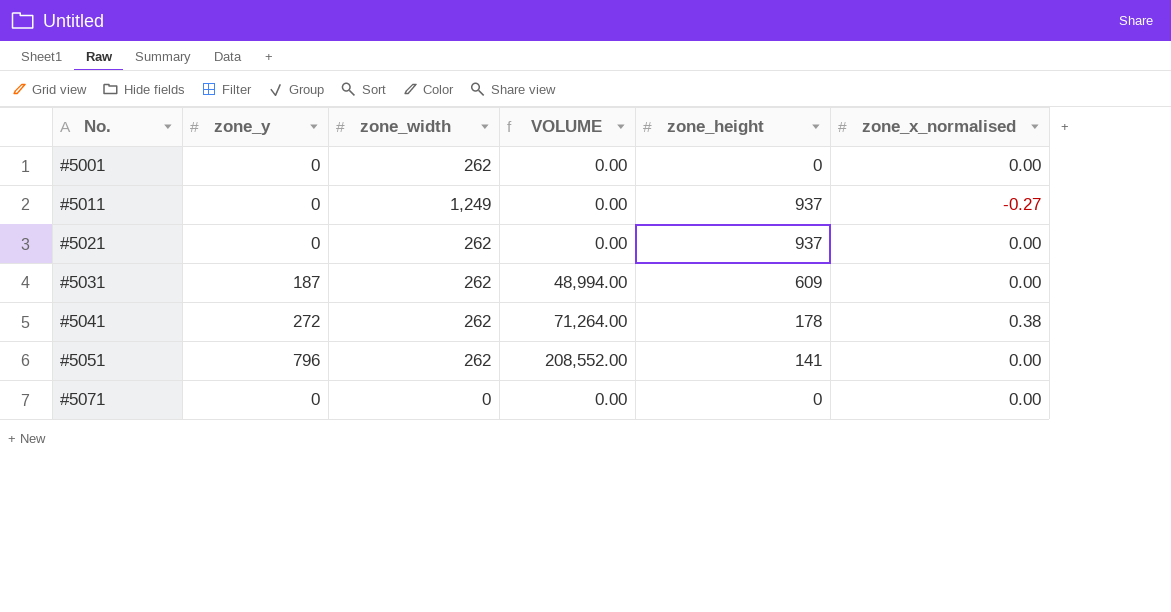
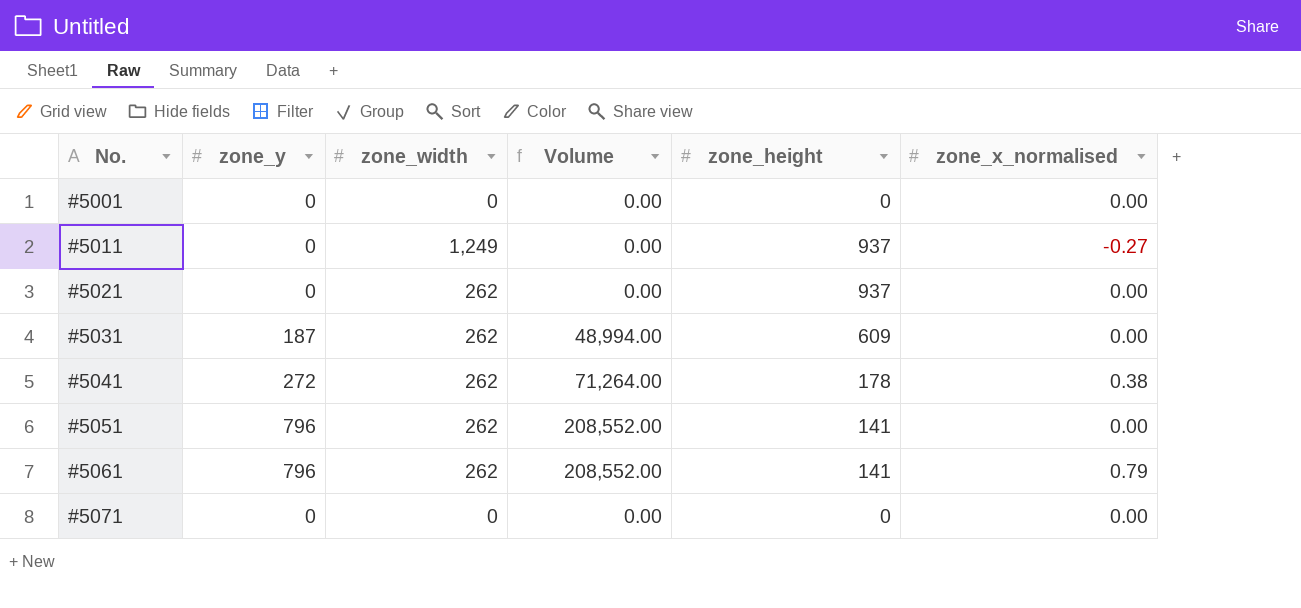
column name: VOLUME -> Volume
#5001 | zone_width: 262 -> 0
row #5061: none -> 796 | 262 | 208,552.00 | 141 | 0.79

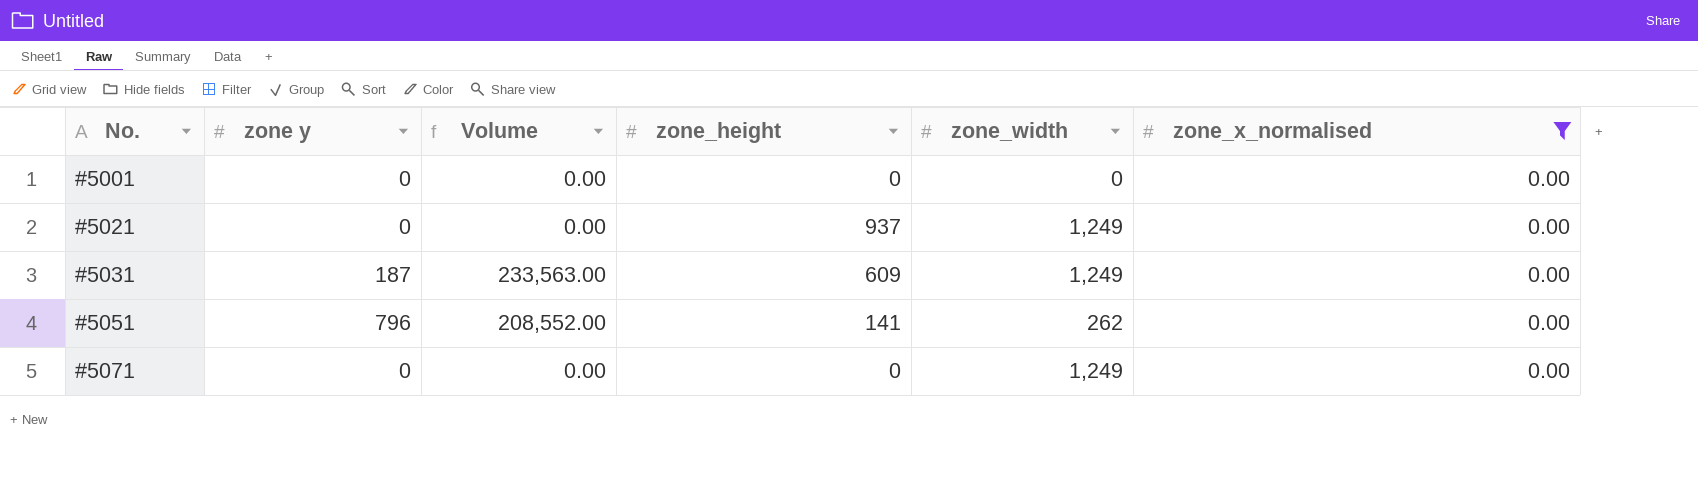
filter: none -> zone_x_normalised = 0.00
column name: zone_y -> zone y
column zone_width | position: 3 -> 5
#5021 | zone_width: 262 -> 1,249
#5031 | Volume: 48,994.00 -> 233,563.00
#5031 | zone_width: 262 -> 1,249
#5071 | zone_width: 0 -> 1,249

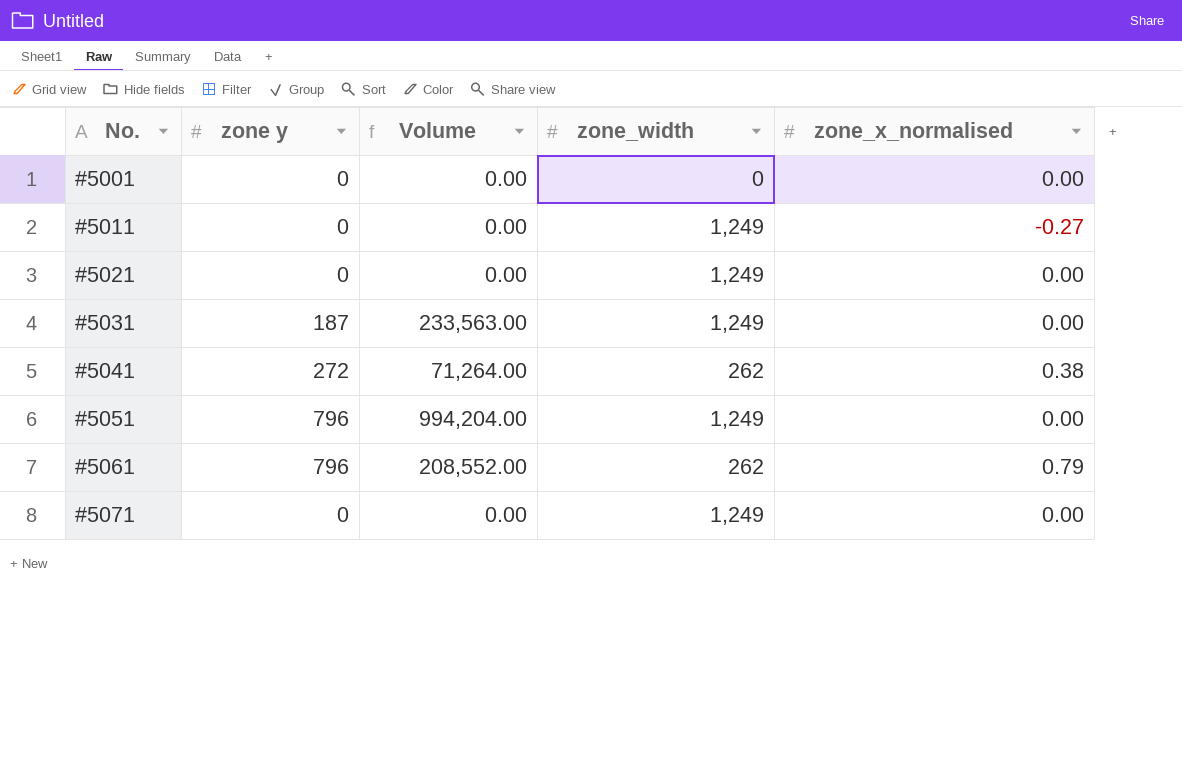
filter: zone_x_normalised = 0.00 -> none
column zone_height | position: 4 -> none
#5051 | Volume: 208,552.00 -> 994,204.00
#5051 | zone_width: 262 -> 1,249

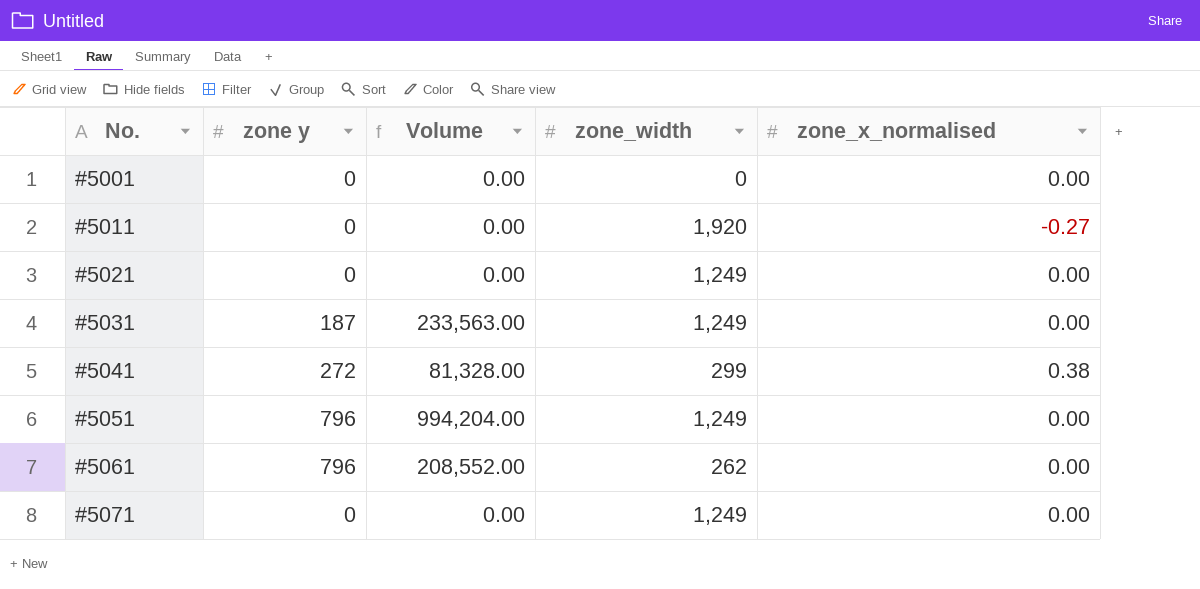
#5011 | zone_width: 1,249 -> 1,920
#5041 | Volume: 71,264.00 -> 81,328.00
#5041 | zone_width: 262 -> 299
#5061 | zone_x_normalised: 0.79 -> 0.00

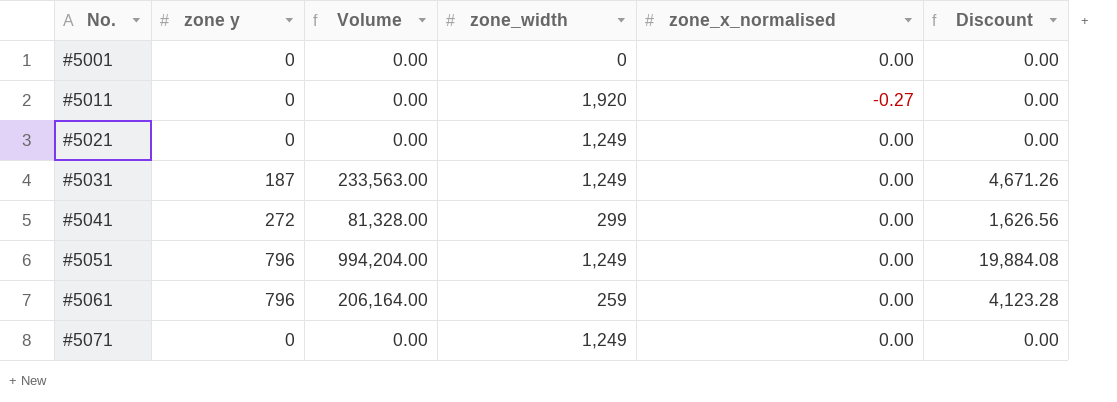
column Discount | formula: none -> [Volume] * 0.02
#5041 | zone_x_normalised: 0.38 -> 0.00
#5061 | Volume: 208,552.00 -> 206,164.00
#5061 | zone_width: 262 -> 259

